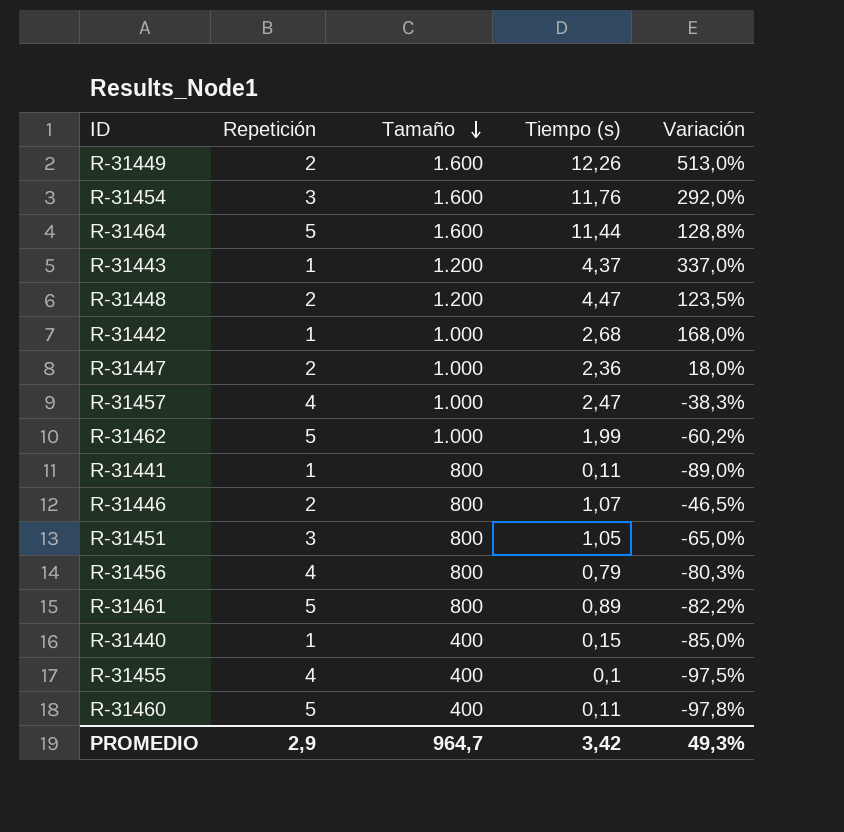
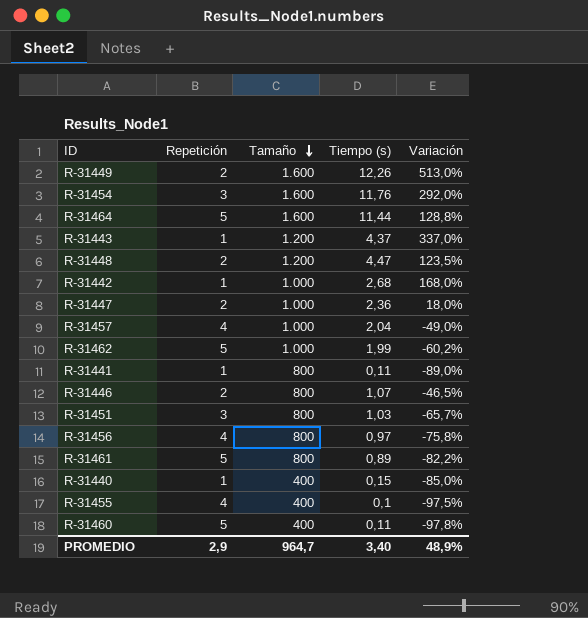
R-31457 | Tiempo (s): 2,47 -> 2,04
R-31457 | Variación: -38,3% -> -49,0%
R-31451 | Tiempo (s): 1,05 -> 1,03
R-31451 | Variación: -65,0% -> -65,7%
R-31456 | Tiempo (s): 0,79 -> 0,97
R-31456 | Variación: -80,3% -> -75,8%
PROMEDIO | Tiempo (s): 3,42 -> 3,40
PROMEDIO | Variación: 49,3% -> 48,9%

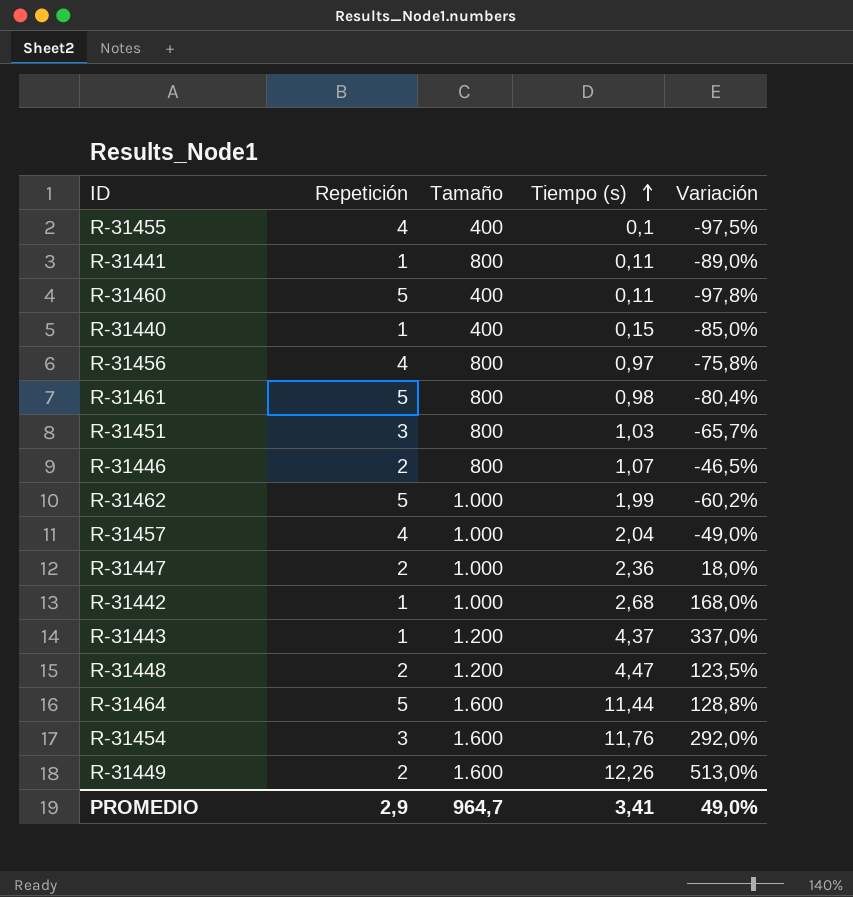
row order: Tamaño descending -> Tiempo (s) ascending
R-31461 | Tiempo (s): 0,89 -> 0,98
R-31461 | Variación: -82,2% -> -80,4%
PROMEDIO | Tiempo (s): 3,40 -> 3,41
PROMEDIO | Variación: 48,9% -> 49,0%

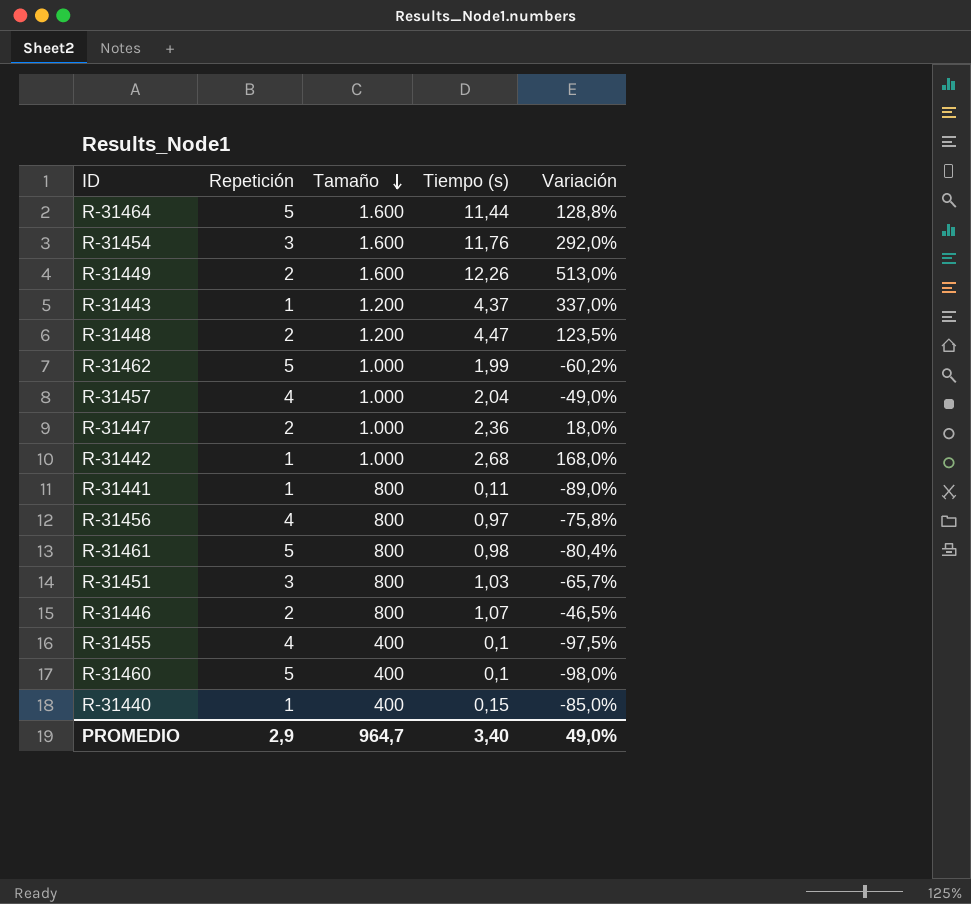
row order: Tiempo (s) ascending -> Tamaño descending
R-31460 | Tiempo (s): 0,11 -> 0,1
R-31460 | Variación: -97,8% -> -98,0%
PROMEDIO | Tiempo (s): 3,41 -> 3,40

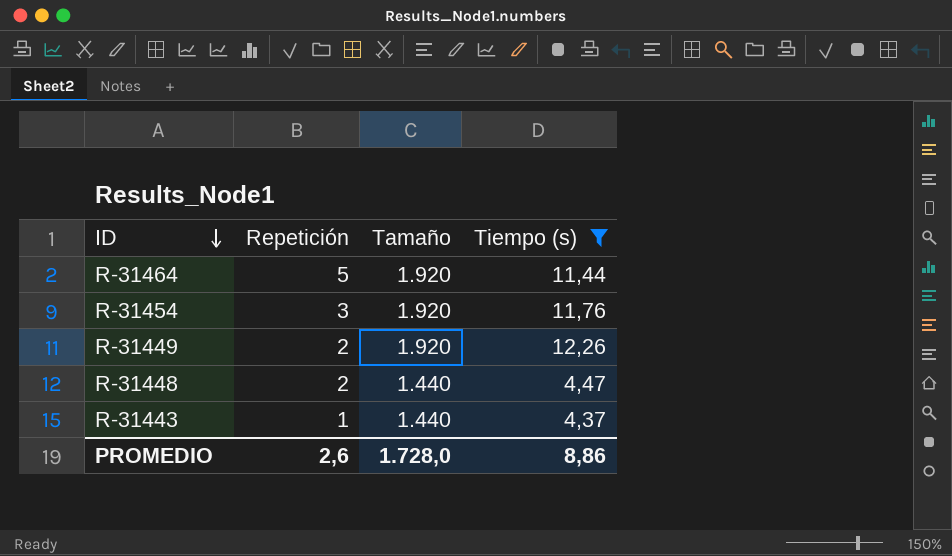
filter: none -> Tiempo (s) >= 4,37
row order: Tamaño descending -> ID descending
column Variación | formula: ([Tiempo (s)] - [Repetición]) / [Repetición] -> none
R-31464 | Tamaño: 1.600 -> 1.920
R-31454 | Tamaño: 1.600 -> 1.920
R-31449 | Tamaño: 1.600 -> 1.920
R-31448 | Tamaño: 1.200 -> 1.440
R-31443 | Tamaño: 1.200 -> 1.440
PROMEDIO | Repetición: 2,9 -> 2,6
PROMEDIO | Tamaño: 964,7 -> 1.728,0
PROMEDIO | Tiempo (s): 3,40 -> 8,86

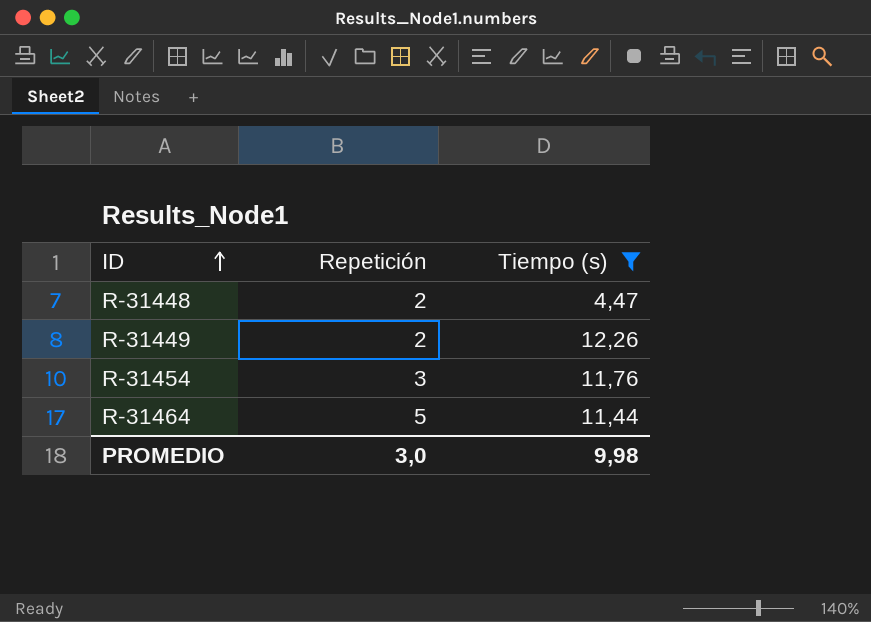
row order: ID descending -> ID ascending
column Tamaño | position: 3 -> none
row R-31443: 1 | 1.440 | 4,37 -> none
PROMEDIO | Repetición: 2,6 -> 3,0
PROMEDIO | Tiempo (s): 8,86 -> 9,98

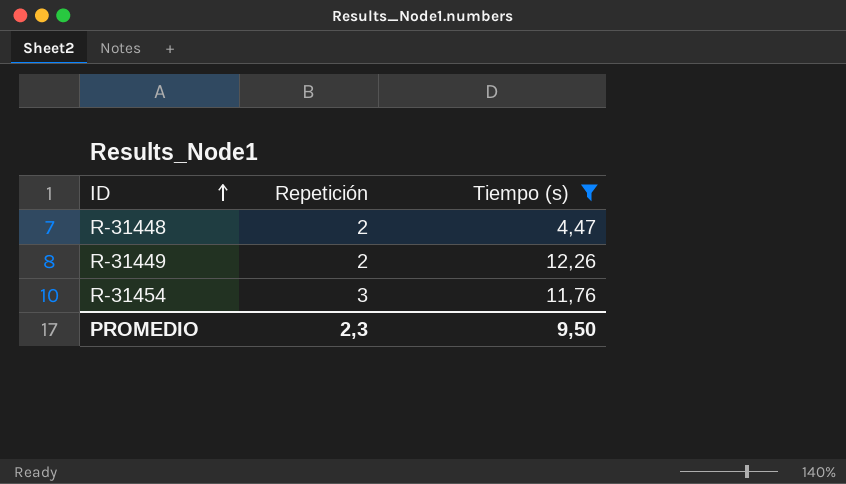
row R-31464: 5 | 11,44 -> none
PROMEDIO | Repetición: 3,0 -> 2,3
PROMEDIO | Tiempo (s): 9,98 -> 9,50

